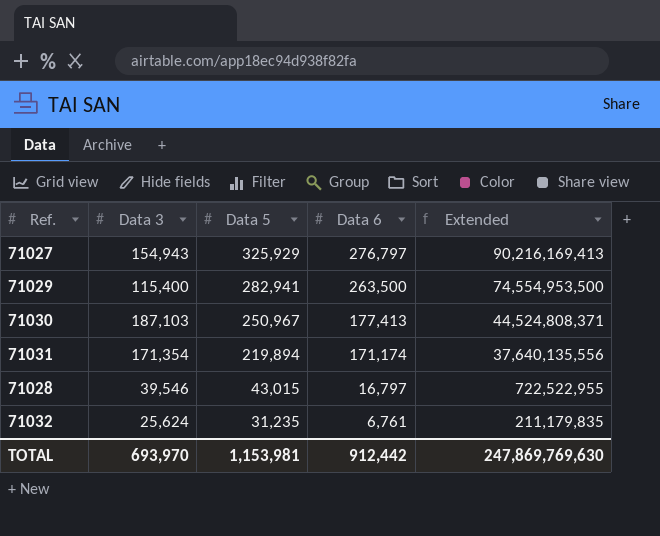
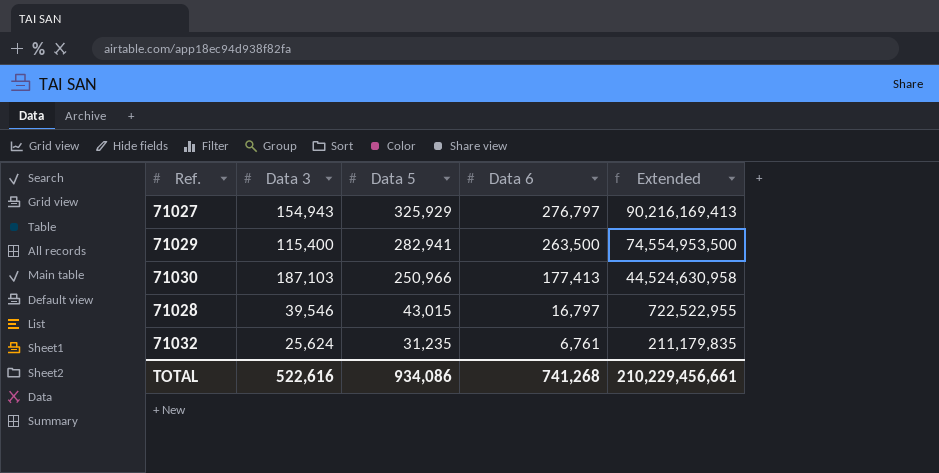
row 71031: 171,354 | 219,894 | 171,174 | 37,640,135,556 -> none
71030 | Data 5: 250,967 -> 250,966
71030 | Extended: 44,524,808,371 -> 44,524,630,958
TOTAL | Data 3: 693,970 -> 522,616
TOTAL | Data 5: 1,153,981 -> 934,086
TOTAL | Data 6: 912,442 -> 741,268
TOTAL | Extended: 247,869,769,630 -> 210,229,456,661

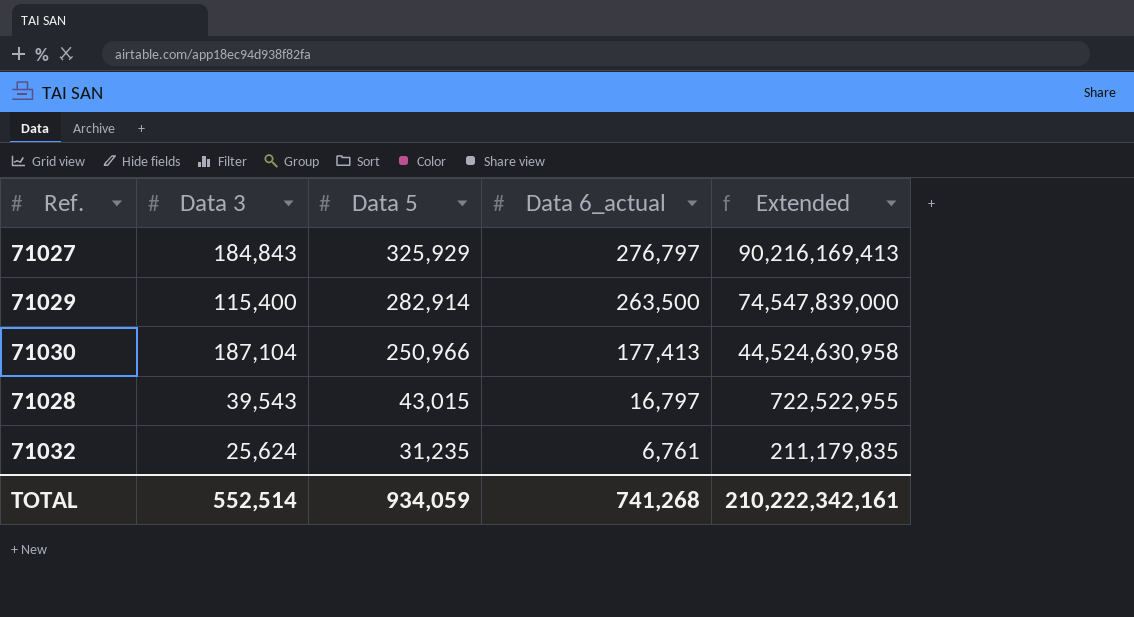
column name: Data 6 -> Data 6_actual
71027 | Data 3: 154,943 -> 184,843
71029 | Data 5: 282,941 -> 282,914
71029 | Extended: 74,554,953,500 -> 74,547,839,000
71030 | Data 3: 187,103 -> 187,104
71028 | Data 3: 39,546 -> 39,543
TOTAL | Data 3: 522,616 -> 552,514
TOTAL | Data 5: 934,086 -> 934,059
TOTAL | Extended: 210,229,456,661 -> 210,222,342,161

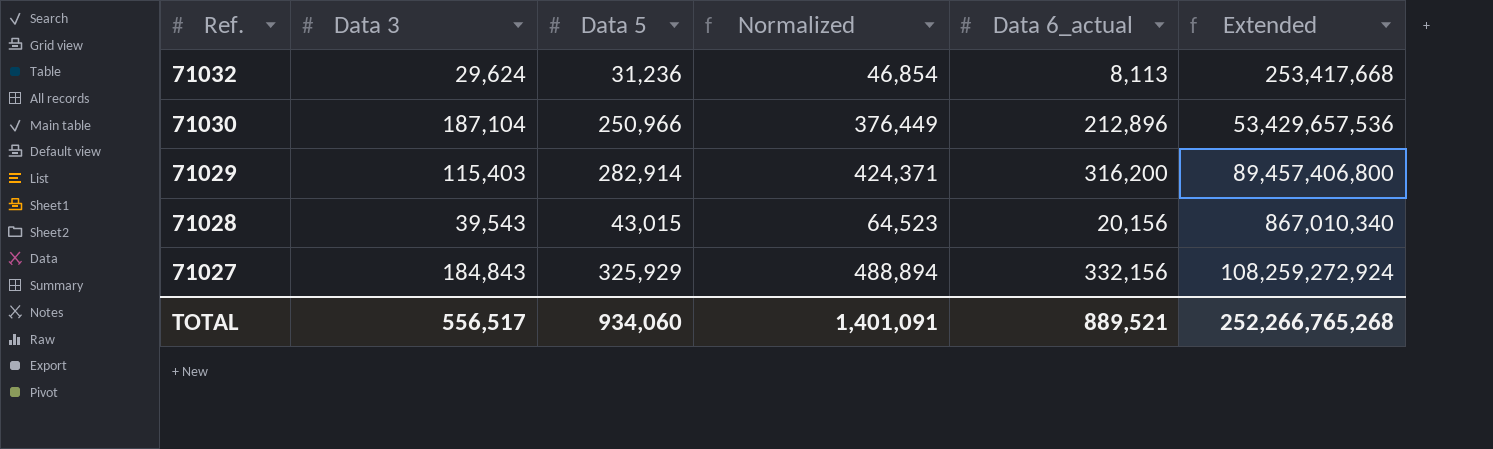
row order: Data 5 descending -> Ref. descending
column Normalized | formula: none -> [Data 5] * 1.5
71032 | Data 3: 25,624 -> 29,624
71032 | Data 5: 31,235 -> 31,236
71032 | Data 6_actual: 6,761 -> 8,113
71032 | Extended: 211,179,835 -> 253,417,668
71030 | Data 6_actual: 177,413 -> 212,896
71030 | Extended: 44,524,630,958 -> 53,429,657,536
71029 | Data 3: 115,400 -> 115,403
71029 | Data 6_actual: 263,500 -> 316,200
71029 | Extended: 74,547,839,000 -> 89,457,406,800
71028 | Data 6_actual: 16,797 -> 20,156
71028 | Extended: 722,522,955 -> 867,010,340
71027 | Data 6_actual: 276,797 -> 332,156
71027 | Extended: 90,216,169,413 -> 108,259,272,924
TOTAL | Data 3: 552,514 -> 556,517
TOTAL | Data 5: 934,059 -> 934,060
TOTAL | Data 6_actual: 741,268 -> 889,521
TOTAL | Extended: 210,222,342,161 -> 252,266,765,268

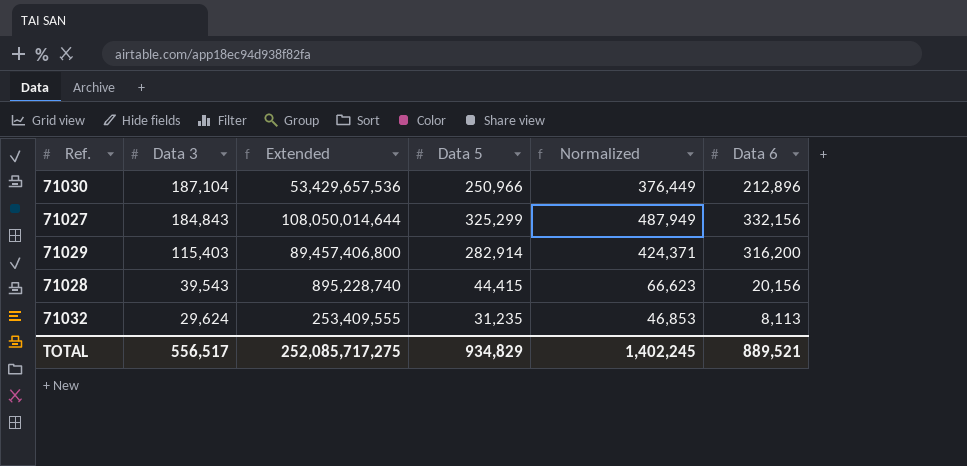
row order: Ref. descending -> Data 3 descending
column Extended | position: 6 -> 3
column name: Data 6_actual -> Data 6
71027 | Extended: 108,259,272,924 -> 108,050,014,644
71027 | Data 5: 325,929 -> 325,299
71027 | Normalized: 488,894 -> 487,949
71028 | Extended: 867,010,340 -> 895,228,740
71028 | Data 5: 43,015 -> 44,415
71028 | Normalized: 64,523 -> 66,623
71032 | Extended: 253,417,668 -> 253,409,555
71032 | Data 5: 31,236 -> 31,235
71032 | Normalized: 46,854 -> 46,853
TOTAL | Extended: 252,266,765,268 -> 252,085,717,275
TOTAL | Data 5: 934,060 -> 934,829
TOTAL | Normalized: 1,401,091 -> 1,402,245

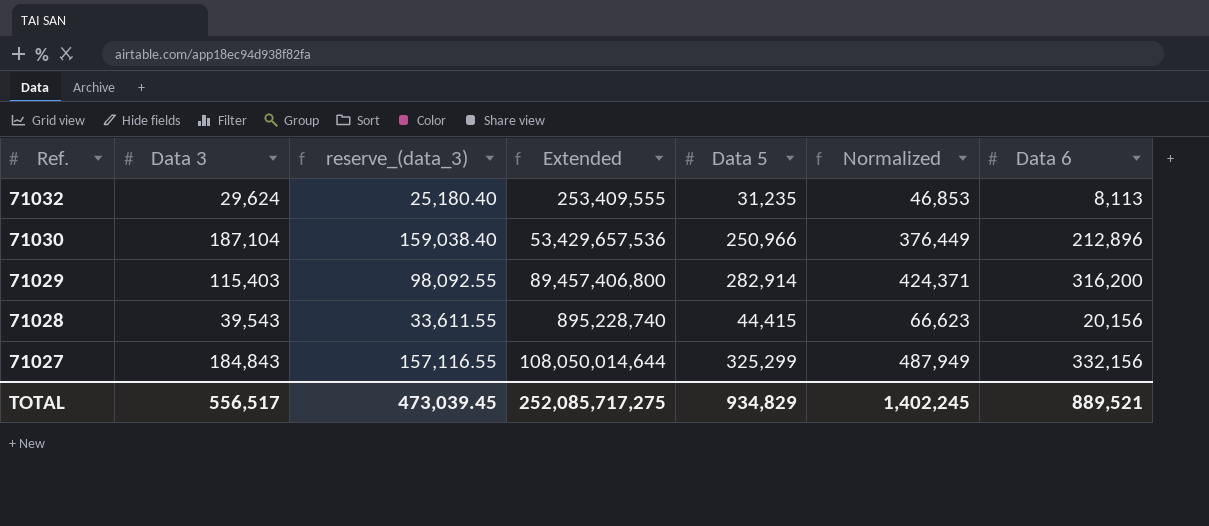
row order: Data 3 descending -> Ref. descending
column reserve_(data_3) | formula: none -> [Data 3] * 0.85

